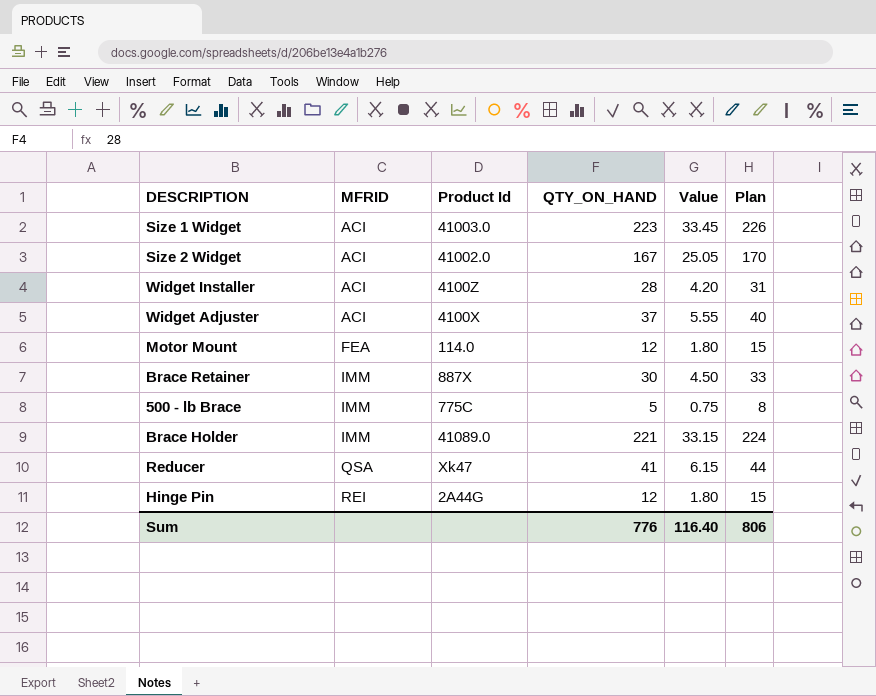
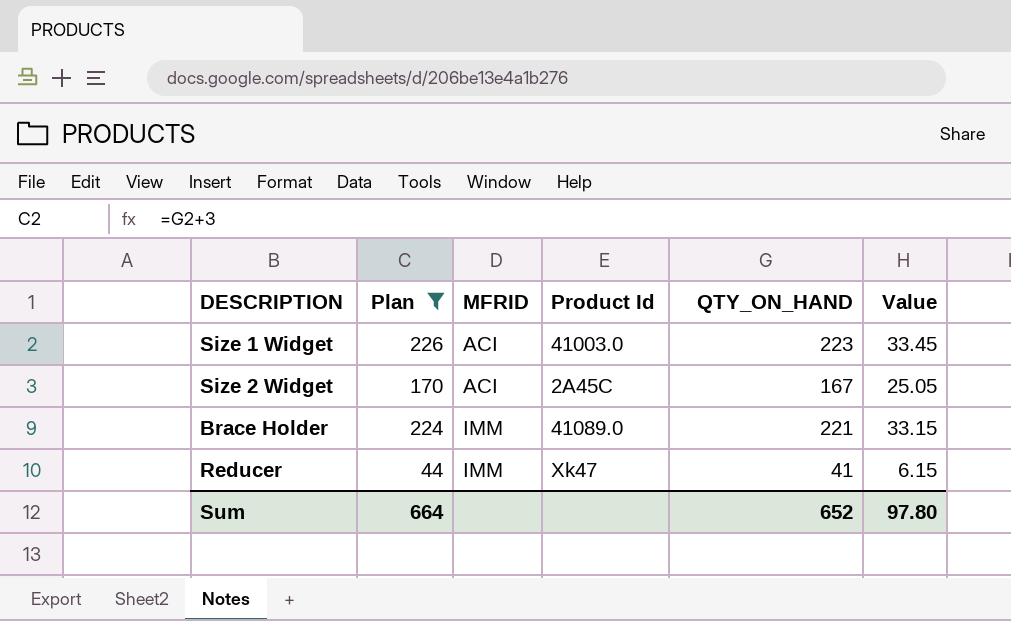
filter: none -> Plan >= 44
column Plan | position: 6 -> 2
Size 2 Widget | Product Id: 41002.0 -> 2А45С
Reducer | MFRID: QSA -> IММ
Sum | Plan: 806 -> 664
Sum | QTY_ON_НAND: 776 -> 652
Sum | Value: 116.40 -> 97.80

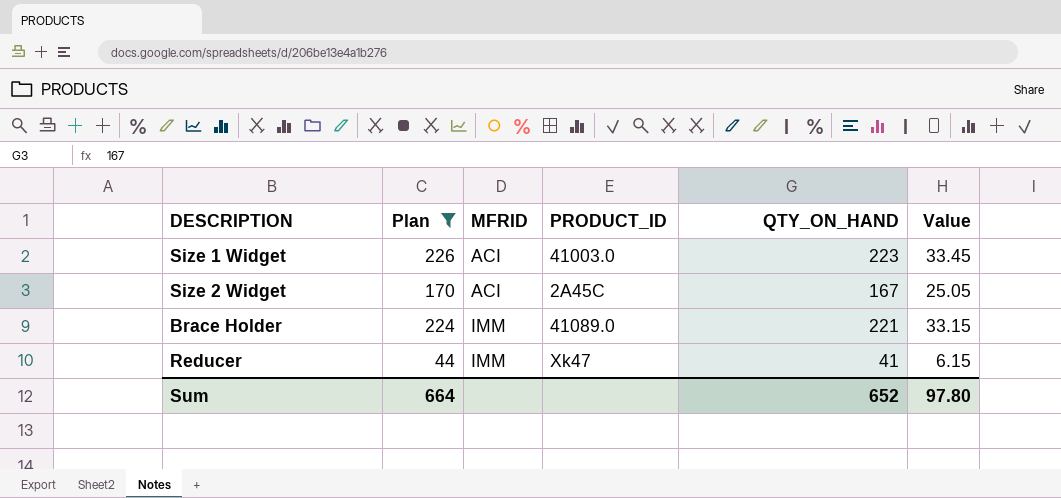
column name: Product Id -> PRODUCT_ID

